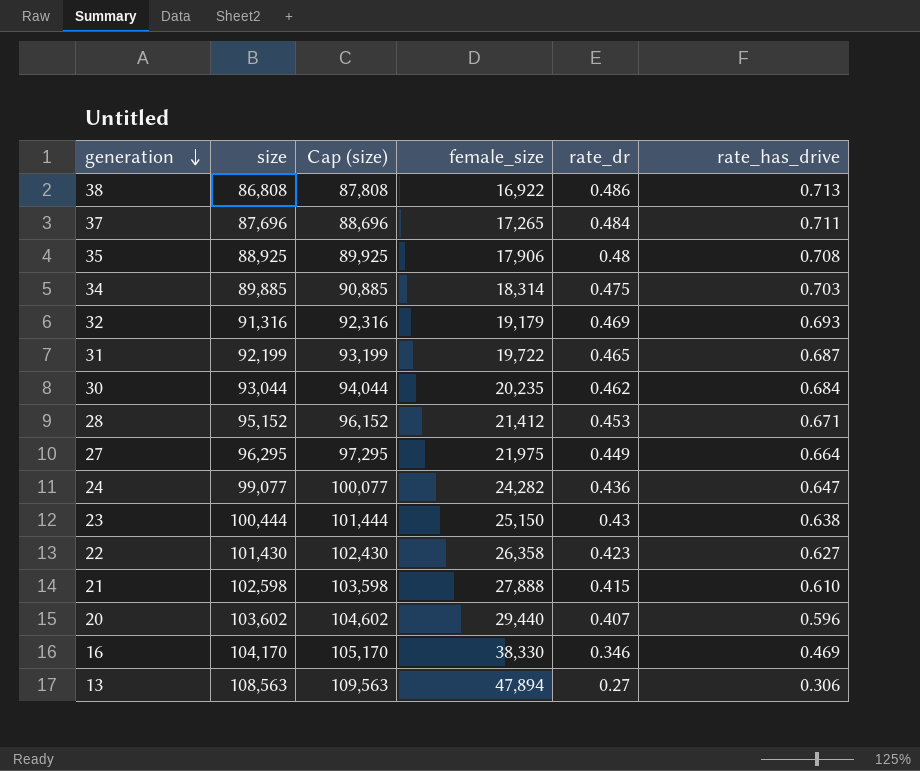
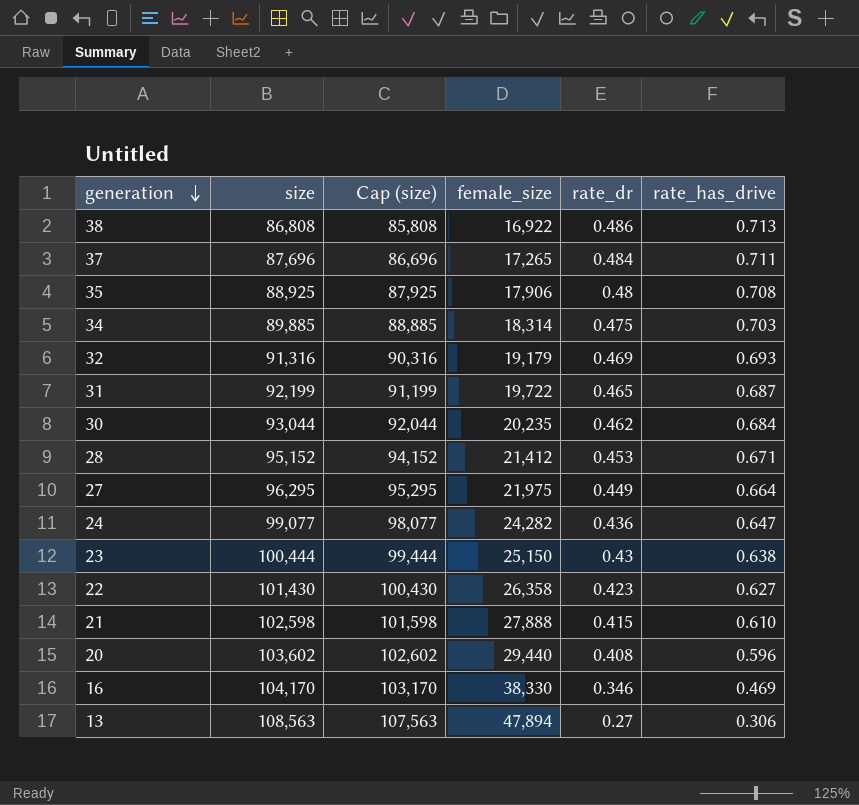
column Cap (size) | formula: [size] + 1000 -> [size] - 1000
20 | rate_dr: 0.407 -> 0.408

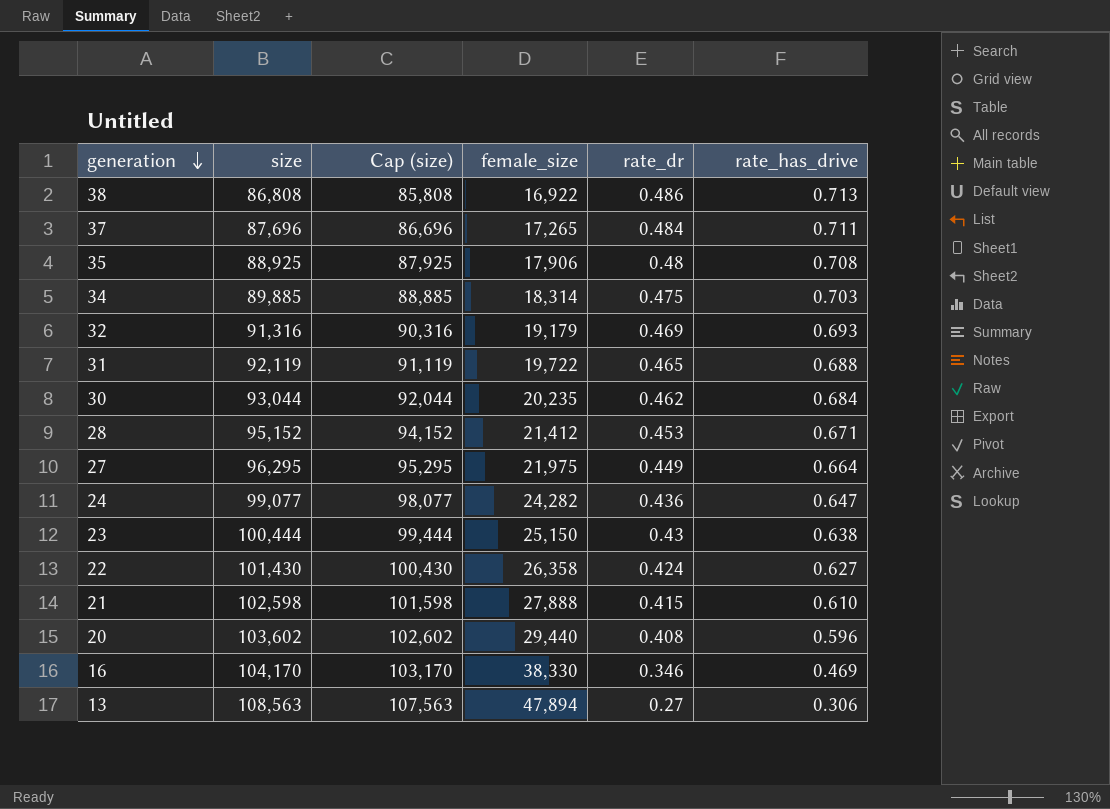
31 | size: 92,199 -> 92,119
31 | Cap (size): 91,199 -> 91,119
31 | rate_has_drive: 0.687 -> 0.688
22 | rate_dr: 0.423 -> 0.424

